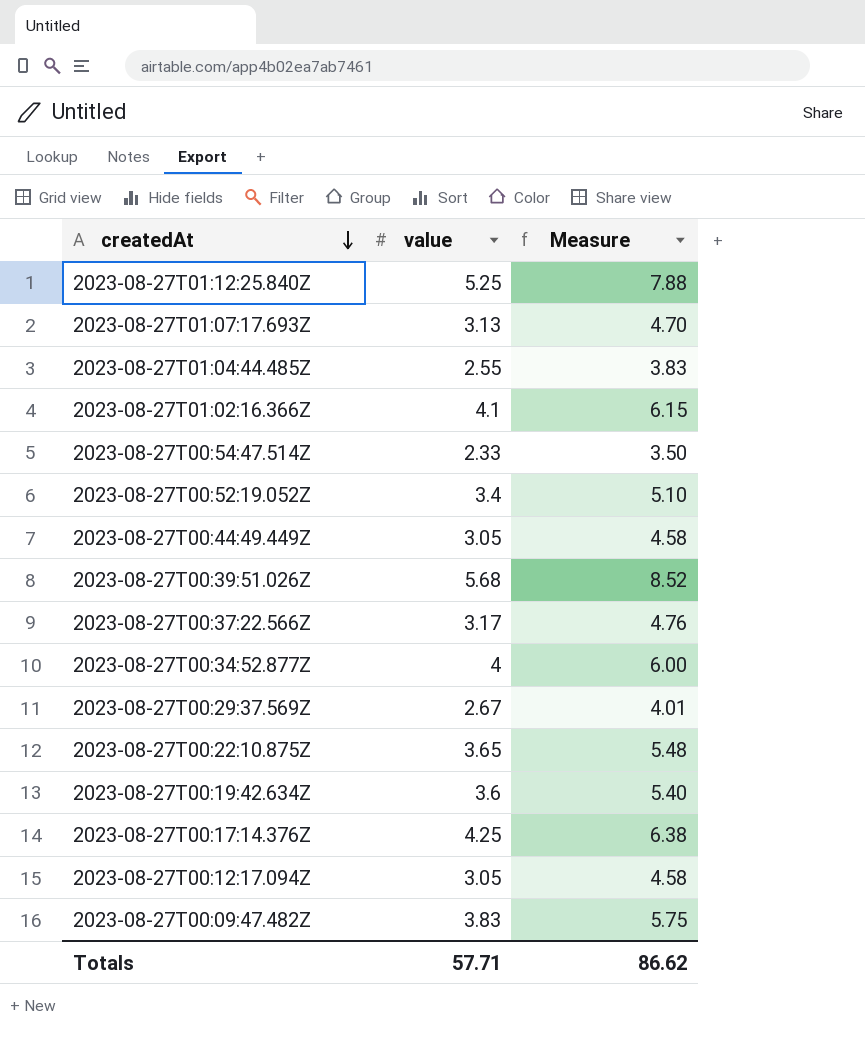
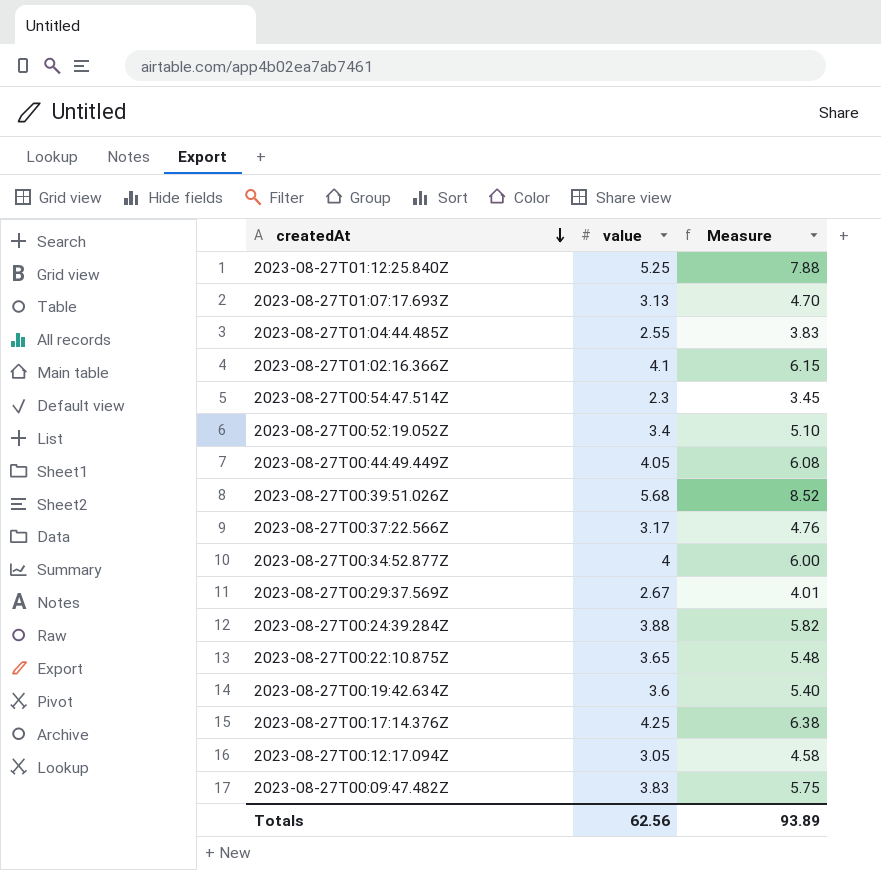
2023-08-27T00:54:47.514Z | value: 2.33 -> 2.3
2023-08-27T00:54:47.514Z | Measure: 3.50 -> 3.45
2023-08-27T00:44:49.449Z | value: 3.05 -> 4.05
2023-08-27T00:44:49.449Z | Measure: 4.58 -> 6.08
row 2023-08-27T00:24:39.284Z: none -> 3.88 | 5.82
Totals | value: 57.71 -> 62.56
Totals | Measure: 86.62 -> 93.89

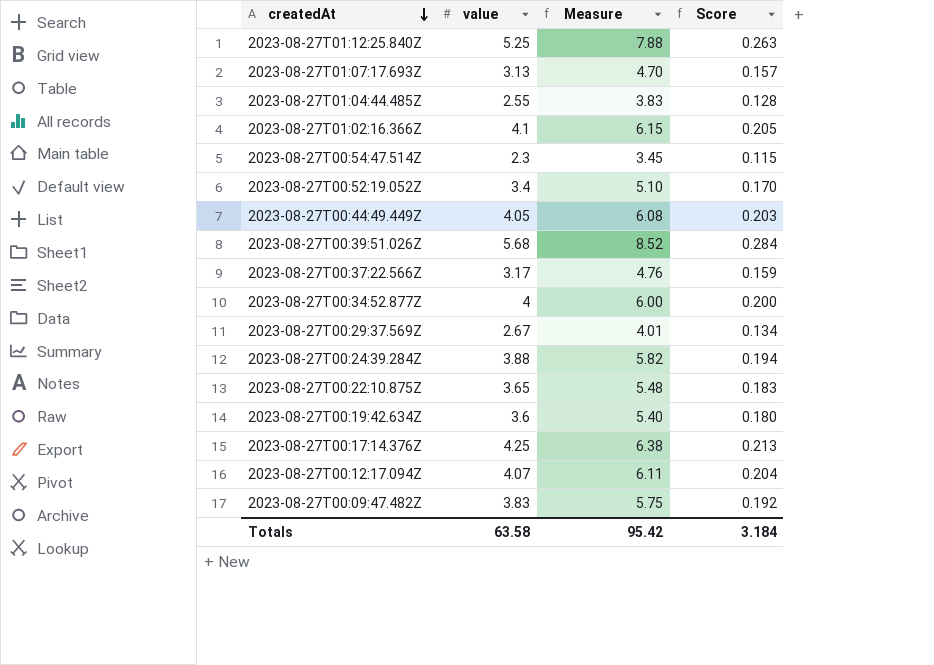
column Score | formula: none -> [value] * 0.05
2023-08-27T00:12:17.094Z | value: 3.05 -> 4.07
2023-08-27T00:12:17.094Z | Measure: 4.58 -> 6.11
Totals | value: 62.56 -> 63.58
Totals | Measure: 93.89 -> 95.42

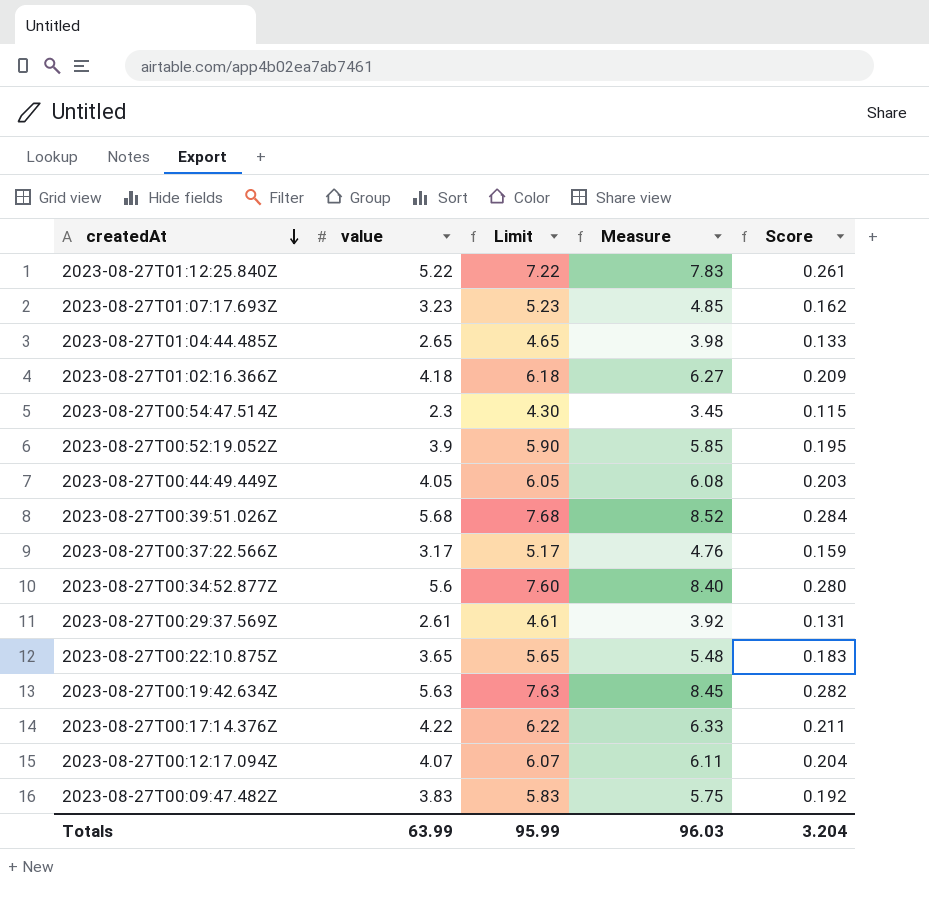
column Limit | formula: none -> [value] + 2
row 2023-08-27T00:24:39.284Z: 3.88 | 5.82 | 0.194 -> none
2023-08-27T01:12:25.840Z | value: 5.25 -> 5.22
2023-08-27T01:12:25.840Z | Measure: 7.88 -> 7.83
2023-08-27T01:12:25.840Z | Score: 0.263 -> 0.261
2023-08-27T01:07:17.693Z | value: 3.13 -> 3.23
2023-08-27T01:07:17.693Z | Measure: 4.70 -> 4.85
2023-08-27T01:07:17.693Z | Score: 0.157 -> 0.162
2023-08-27T01:04:44.485Z | value: 2.55 -> 2.65
2023-08-27T01:04:44.485Z | Measure: 3.83 -> 3.98
2023-08-27T01:04:44.485Z | Score: 0.128 -> 0.133
2023-08-27T01:02:16.366Z | value: 4.1 -> 4.18
2023-08-27T01:02:16.366Z | Measure: 6.15 -> 6.27
2023-08-27T01:02:16.366Z | Score: 0.205 -> 0.209
2023-08-27T00:52:19.052Z | value: 3.4 -> 3.9
2023-08-27T00:52:19.052Z | Measure: 5.10 -> 5.85
2023-08-27T00:52:19.052Z | Score: 0.170 -> 0.195
2023-08-27T00:34:52.877Z | value: 4 -> 5.6
2023-08-27T00:34:52.877Z | Measure: 6.00 -> 8.40
2023-08-27T00:34:52.877Z | Score: 0.200 -> 0.280
2023-08-27T00:29:37.569Z | value: 2.67 -> 2.61
2023-08-27T00:29:37.569Z | Measure: 4.01 -> 3.92
2023-08-27T00:29:37.569Z | Score: 0.134 -> 0.131
2023-08-27T00:19:42.634Z | value: 3.6 -> 5.63
2023-08-27T00:19:42.634Z | Measure: 5.40 -> 8.45
2023-08-27T00:19:42.634Z | Score: 0.180 -> 0.282
2023-08-27T00:17:14.376Z | value: 4.25 -> 4.22
2023-08-27T00:17:14.376Z | Measure: 6.38 -> 6.33
2023-08-27T00:17:14.376Z | Score: 0.213 -> 0.211
Totals | value: 63.58 -> 63.99
Totals | Measure: 95.42 -> 96.03
Totals | Score: 3.184 -> 3.204

